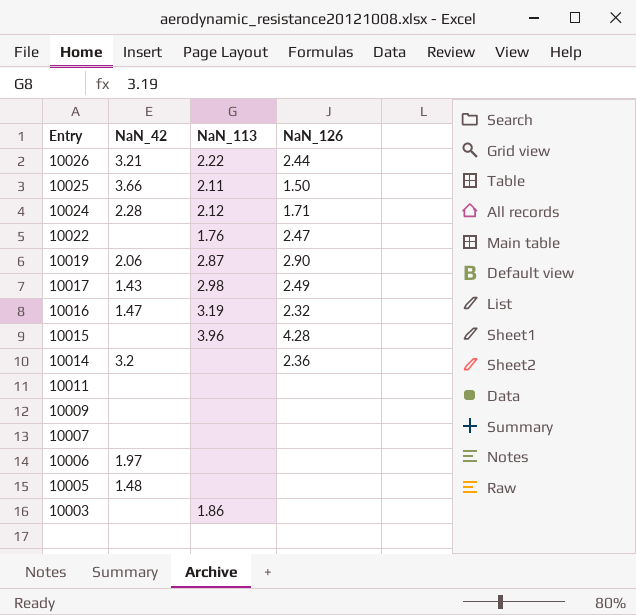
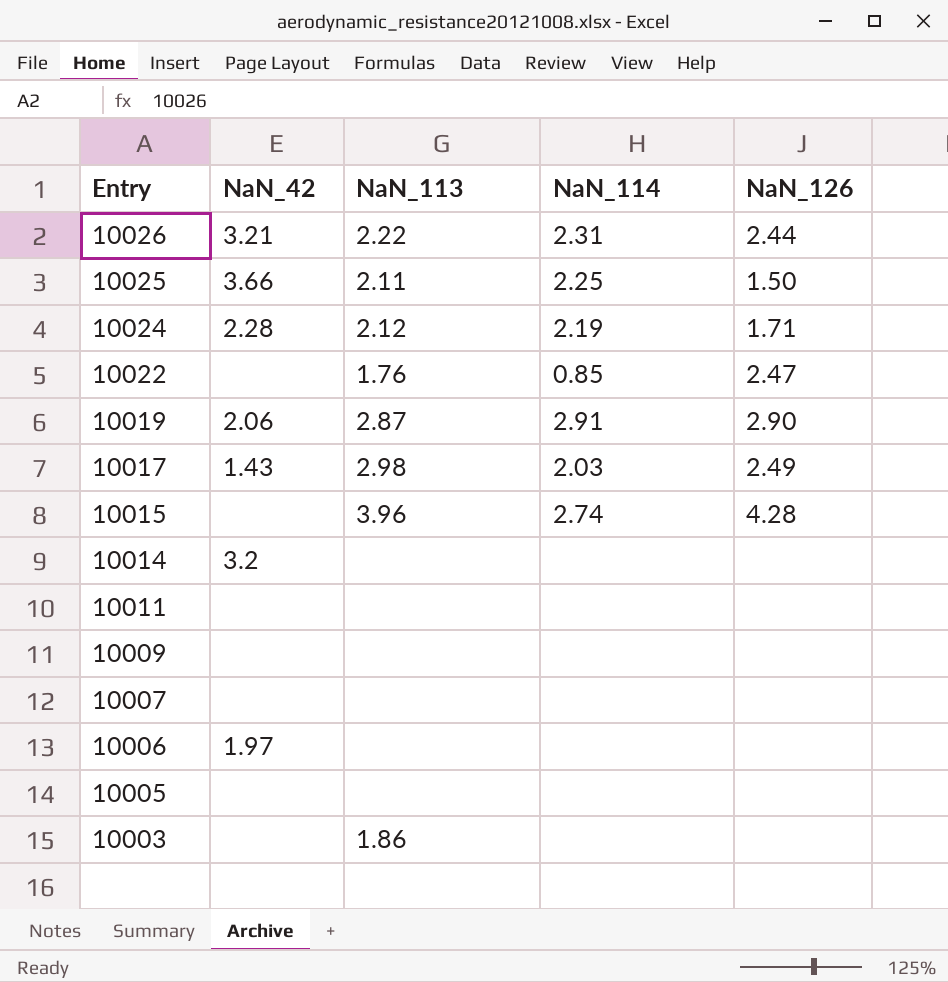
column NaN_114 | position: none -> 4
row 10016: 1.47 | 3.19 | 2.32 -> none
10014 | NaN_126: 2.36 -> none
10005 | NaN_42: 1.48 -> none

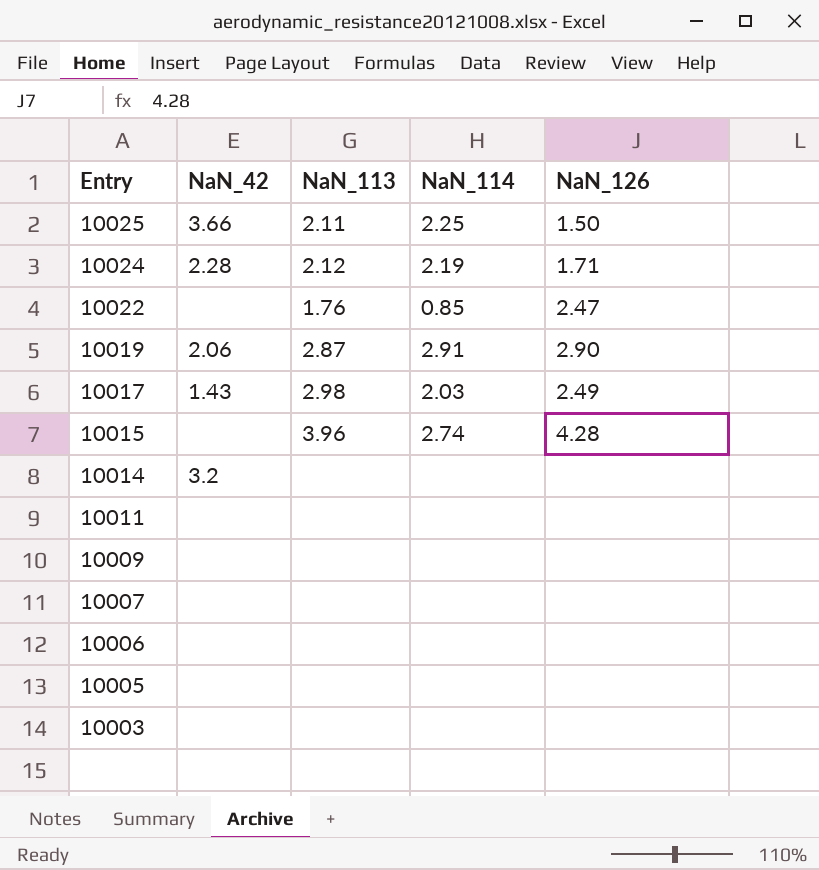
row 10026: 3.21 | 2.22 | 2.31 | 2.44 -> none
10006 | NaN_42: 1.97 -> none
10003 | NaN_113: 1.86 -> none

